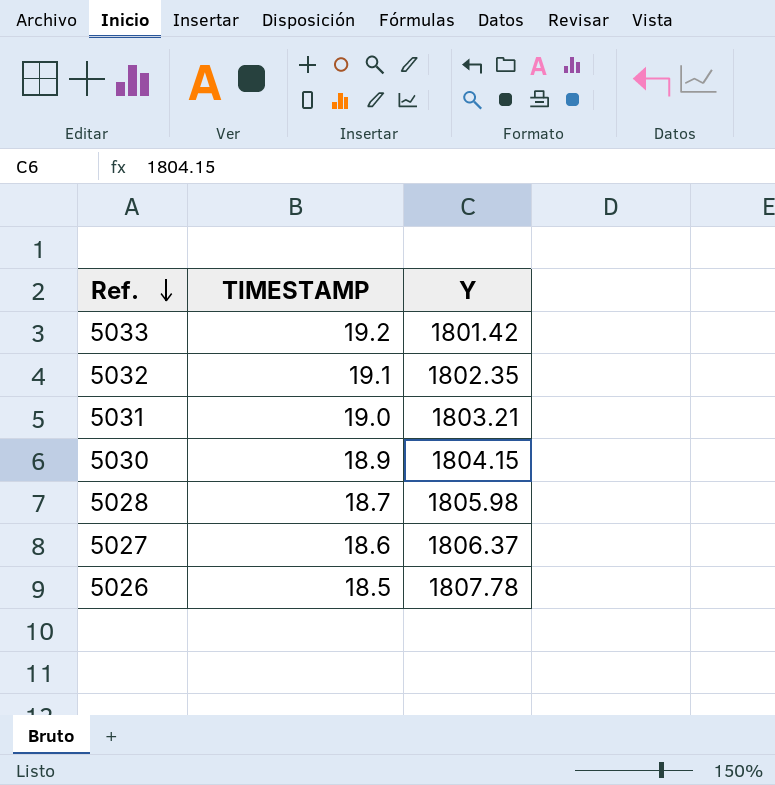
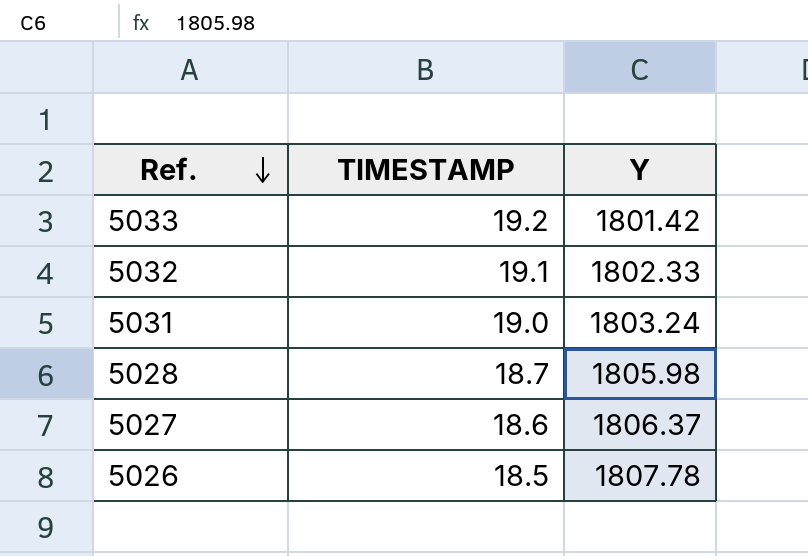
row 5030: 18.9 | 1804.15 -> none
5032 | Y: 1802.35 -> 1802.33
5031 | Y: 1803.21 -> 1803.24

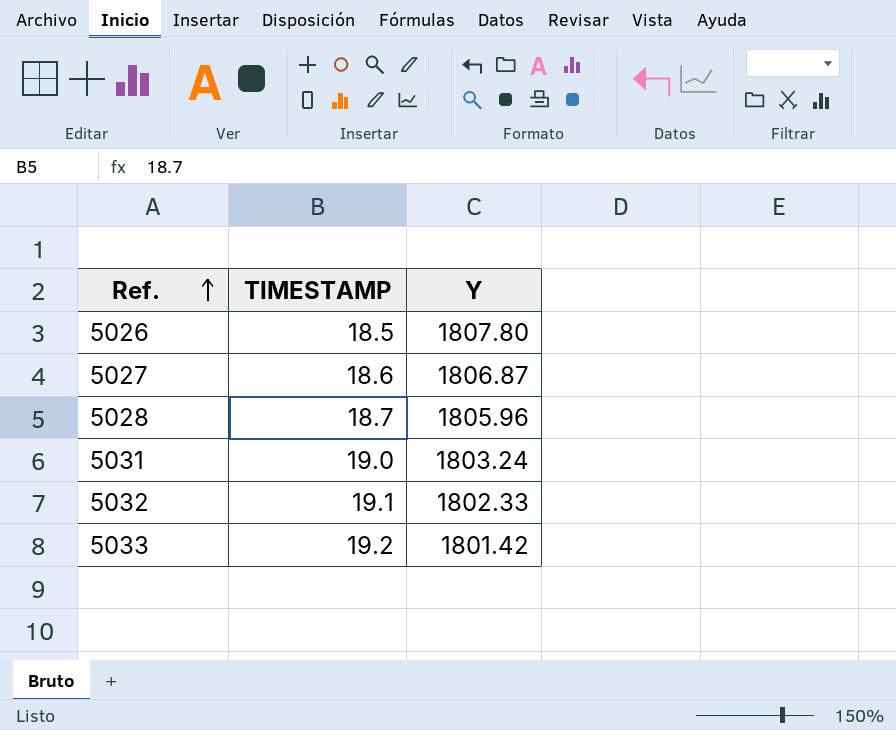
row order: Ref. descending -> Ref. ascending
5026 | Y: 1807.78 -> 1807.80
5027 | Y: 1806.37 -> 1806.87
5028 | Y: 1805.98 -> 1805.96

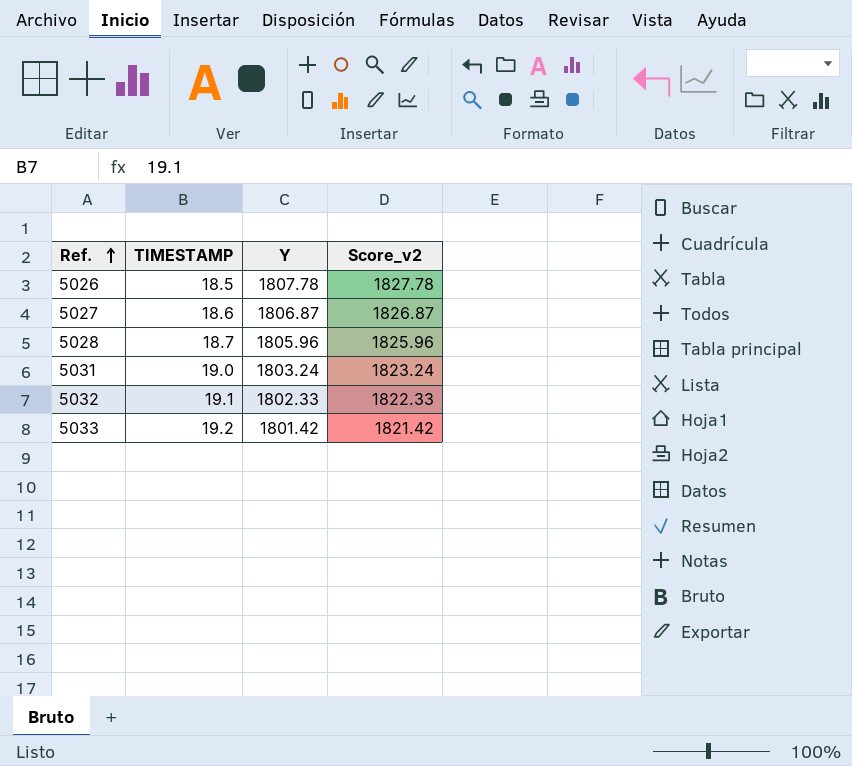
column Score_v2 | formula: none -> [Y] + 20
5026 | Y: 1807.80 -> 1807.78

